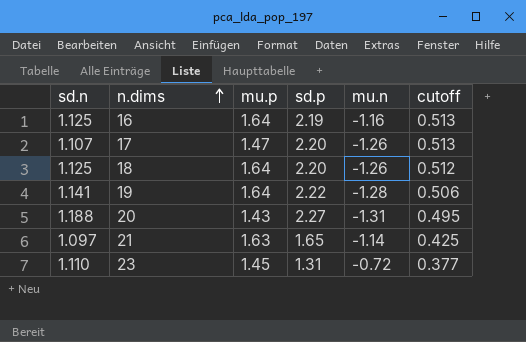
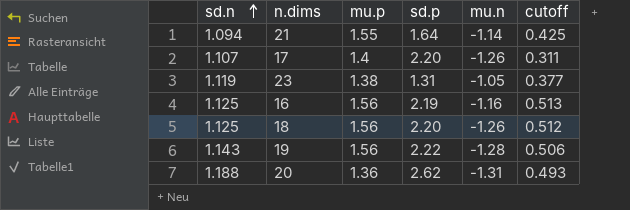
row order: n.dims ascending -> sd.n ascending
21 | sd.n: 1.097 -> 1.094
21 | mu.p: 1.63 -> 1.55
21 | sd.p: 1.65 -> 1.64
17 | mu.p: 1.47 -> 1.4
17 | cutoff: 0.513 -> 0.311
23 | sd.n: 1.110 -> 1.119
23 | mu.p: 1.45 -> 1.38
23 | mu.n: -0.72 -> -1.05
16 | mu.p: 1.64 -> 1.56
18 | mu.p: 1.64 -> 1.56
19 | sd.n: 1.141 -> 1.143
19 | mu.p: 1.64 -> 1.56
20 | mu.p: 1.43 -> 1.36
20 | sd.p: 2.27 -> 2.62
20 | cutoff: 0.495 -> 0.493

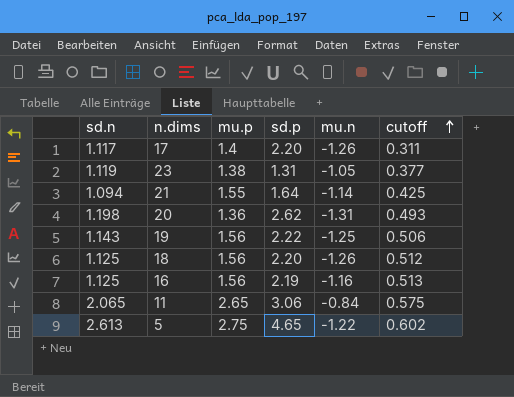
row order: sd.n ascending -> cutoff ascending
17 | sd.n: 1.107 -> 1.117
20 | sd.n: 1.188 -> 1.198
19 | mu.n: -1.28 -> -1.25
row 11: none -> 2.065 | 2.65 | 3.06 | -0.84 | 0.575
row 5: none -> 2.613 | 2.75 | 4.65 | -1.22 | 0.602

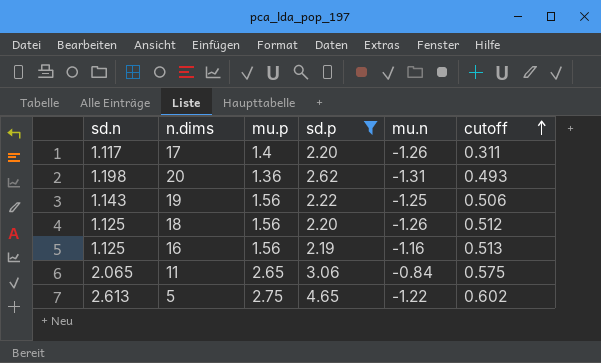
filter: none -> sd.p >= 2.19

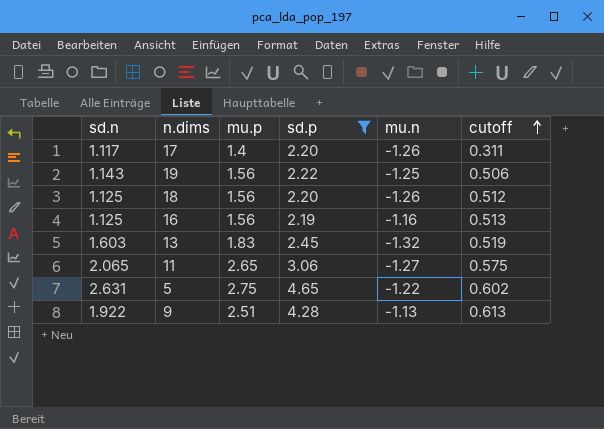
row 20: 1.198 | 1.36 | 2.62 | -1.31 | 0.493 -> none
row 13: none -> 1.603 | 1.83 | 2.45 | -1.32 | 0.519
11 | mu.n: -0.84 -> -1.27
5 | sd.n: 2.613 -> 2.631
row 9: none -> 1.922 | 2.51 | 4.28 | -1.13 | 0.613

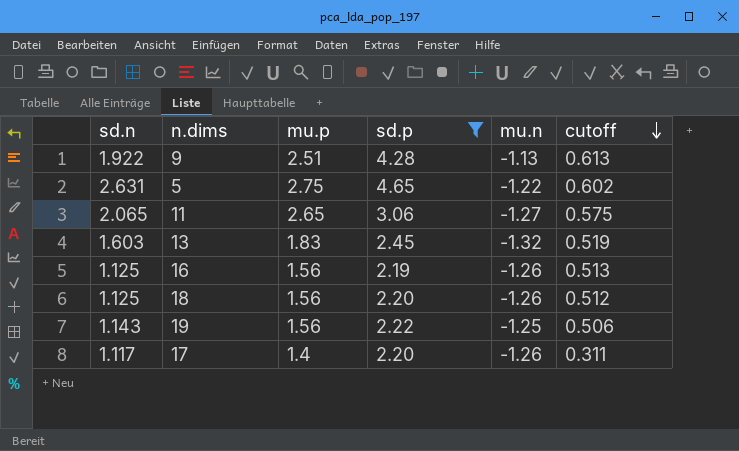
row order: cutoff ascending -> cutoff descending
16 | mu.n: -1.16 -> -1.26

